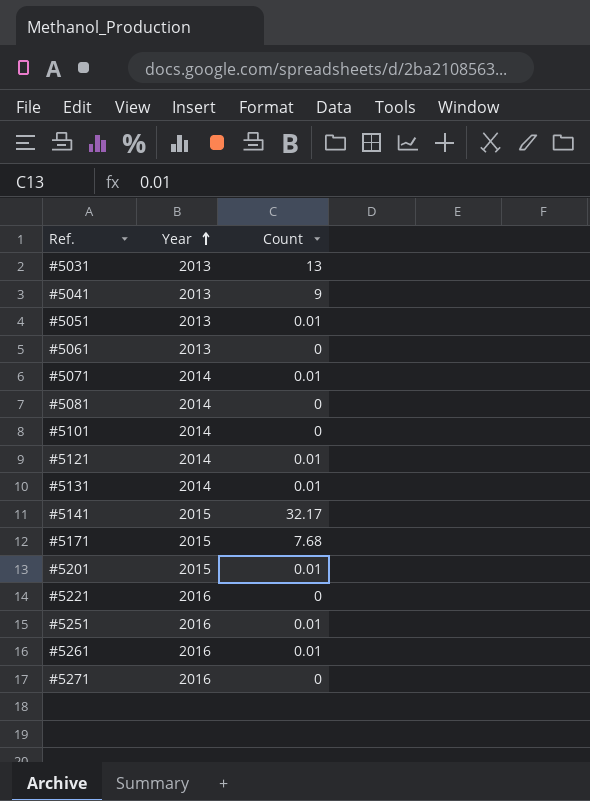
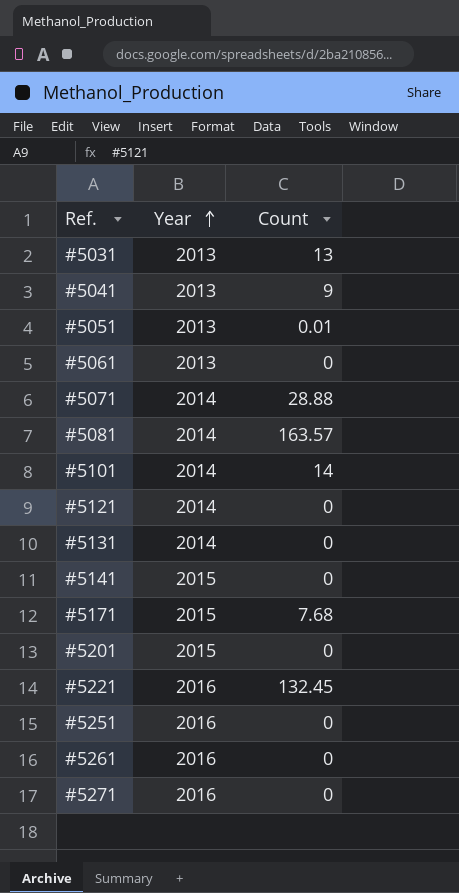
#5071 | Count: 0.01 -> 28.88
#5081 | Count: 0 -> 163.57
#5101 | Count: 0 -> 14
#5121 | Count: 0.01 -> 0
#5131 | Count: 0.01 -> 0
#5141 | Count: 32.17 -> 0
#5201 | Count: 0.01 -> 0
#5221 | Count: 0 -> 132.45
#5251 | Count: 0.01 -> 0
#5261 | Count: 0.01 -> 0

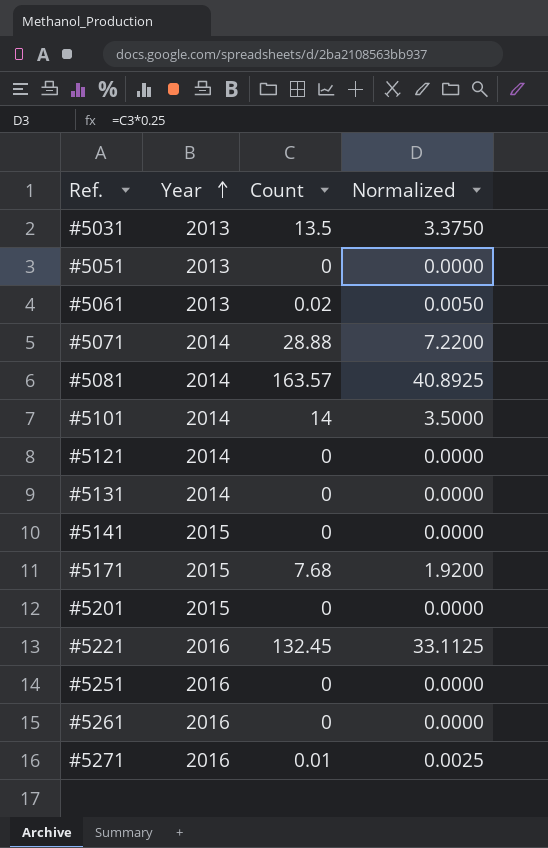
column Normalized | formula: none -> [Count] * 0.25
row #5041: 2013 | 9 -> none
#5031 | Count: 13 -> 13.5
#5051 | Count: 0.01 -> 0
#5061 | Count: 0 -> 0.02
#5271 | Count: 0 -> 0.01

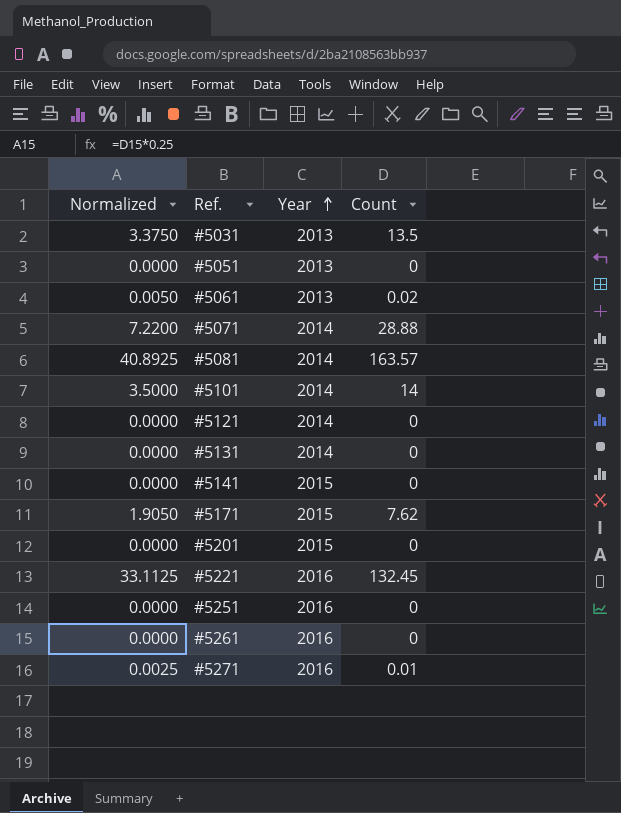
column Normalized | position: 4 -> 1
#5171 | Normalized: 1.9200 -> 1.9050
#5171 | Count: 7.68 -> 7.62

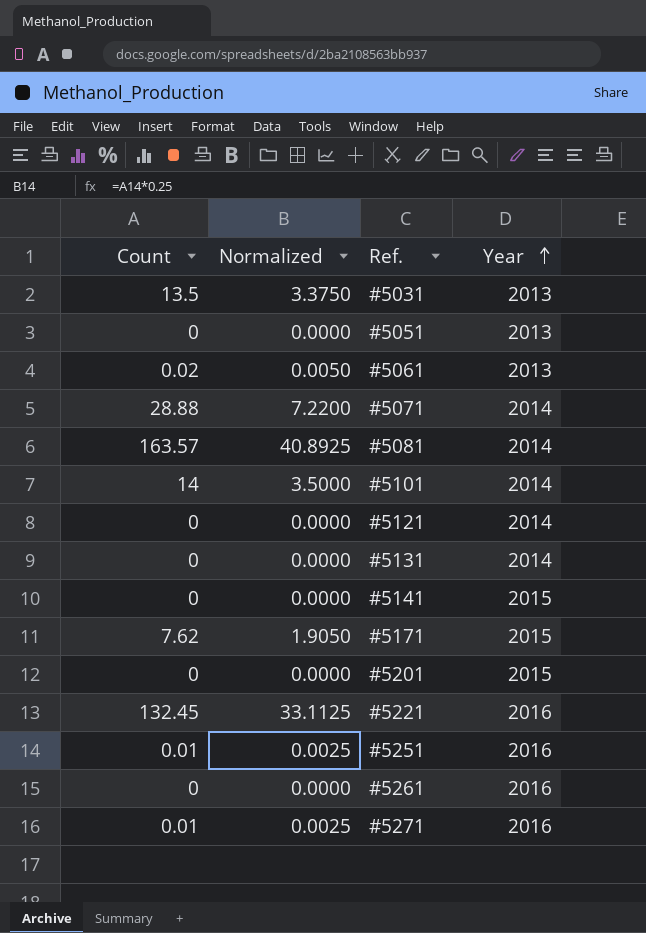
column Count | position: 4 -> 1
#5251 | Count: 0 -> 0.01
#5251 | Normalized: 0.0000 -> 0.0025

